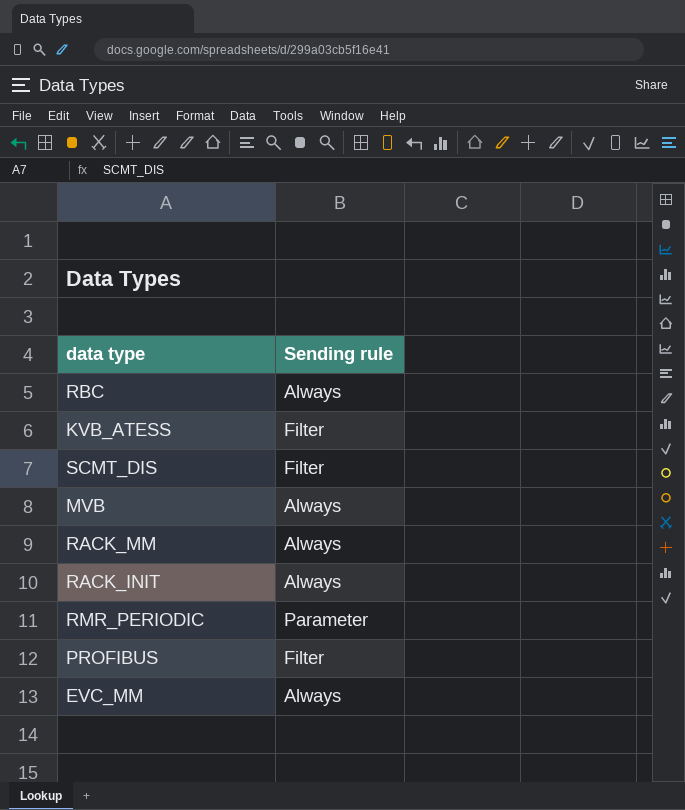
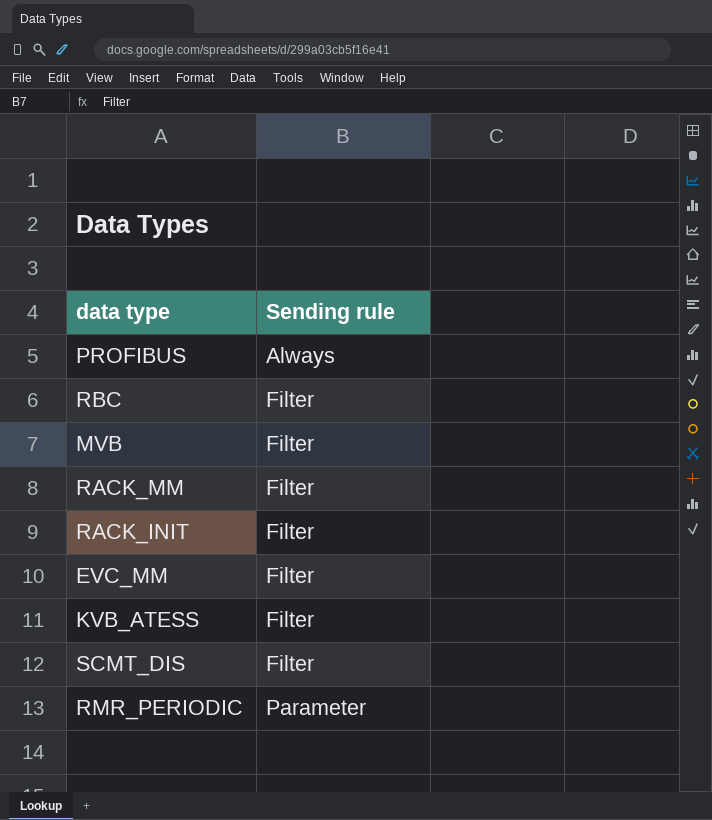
row order: none -> Sending rule ascending
PROFIBUS | Sending rule: Filter -> Always
RBC | Sending rule: Always -> Filter
MVB | Sending rule: Always -> Filter
RACK_MM | Sending rule: Always -> Filter
RACK_INIT | Sending rule: Always -> Filter
EVC_MM | Sending rule: Always -> Filter

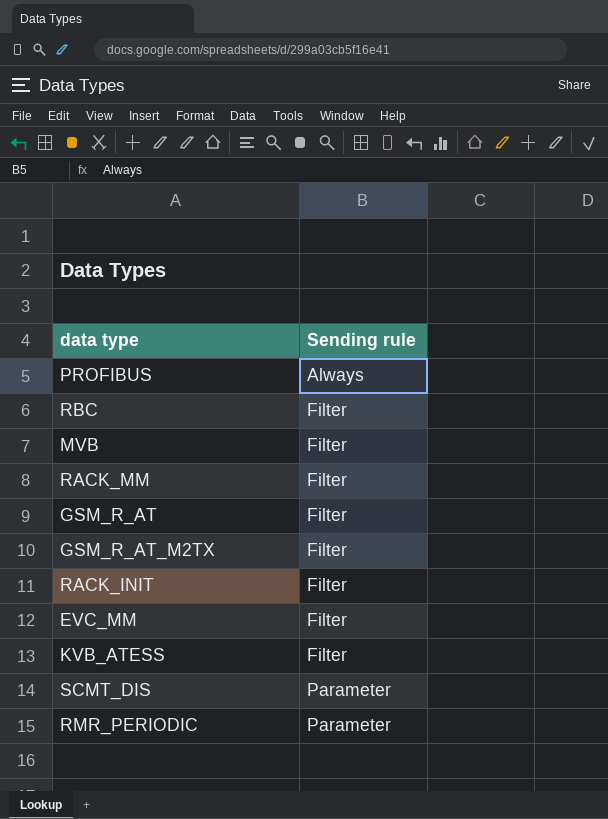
row GSM_R_AT: none -> Filter
row GSM_R_AT_M2TX: none -> Filter
SCMT_DIS | Sending rule: Filter -> Parameter

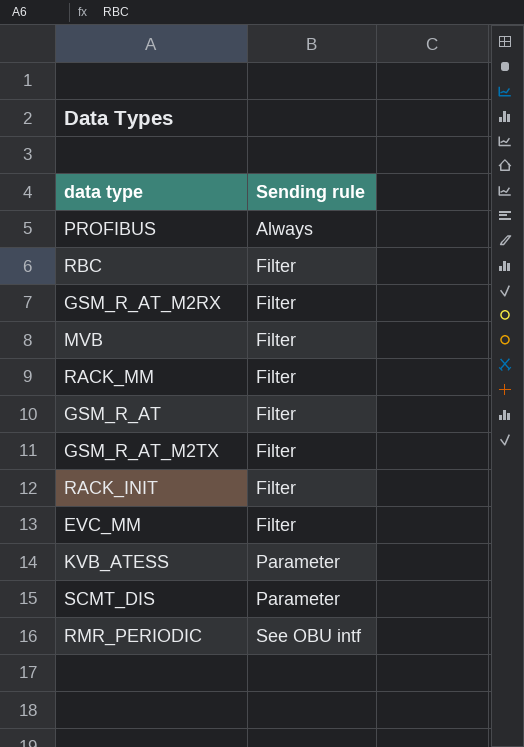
row GSM_R_AT_M2RX: none -> Filter
KVB_ATESS | Sending rule: Filter -> Parameter
RMR_PERIODIC | Sending rule: Parameter -> See OBU intf

